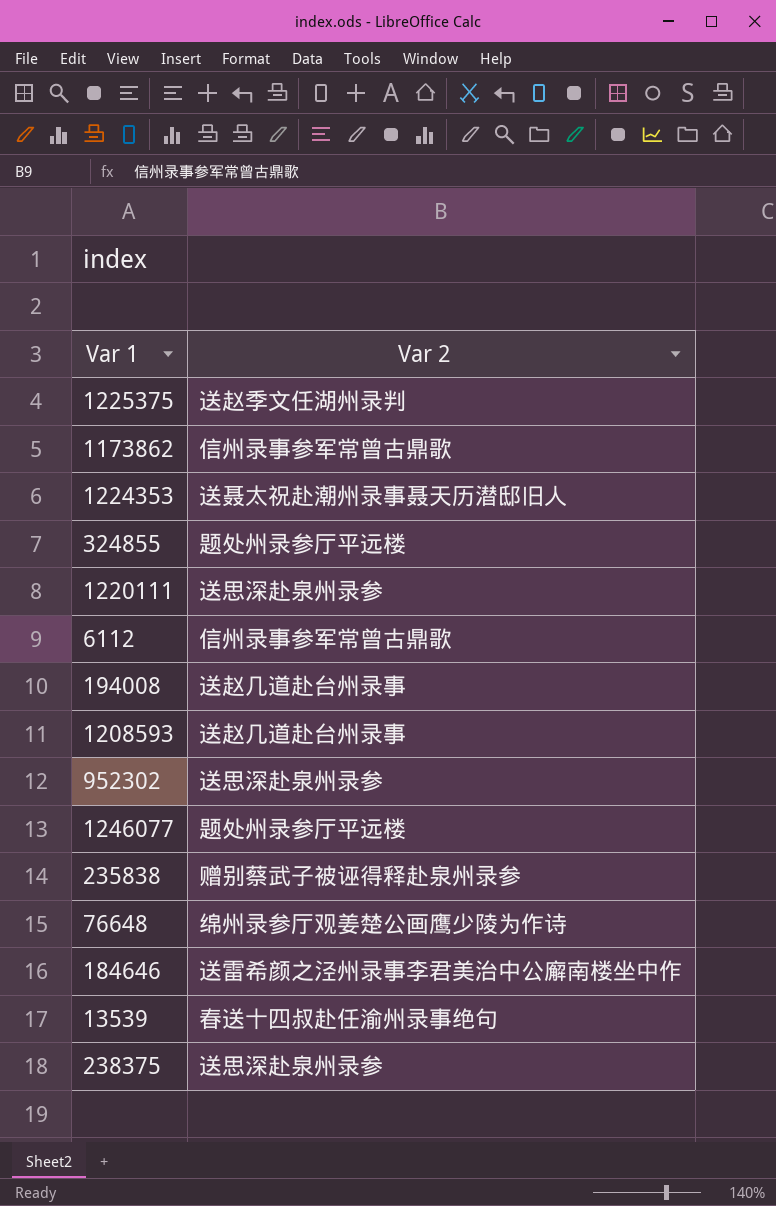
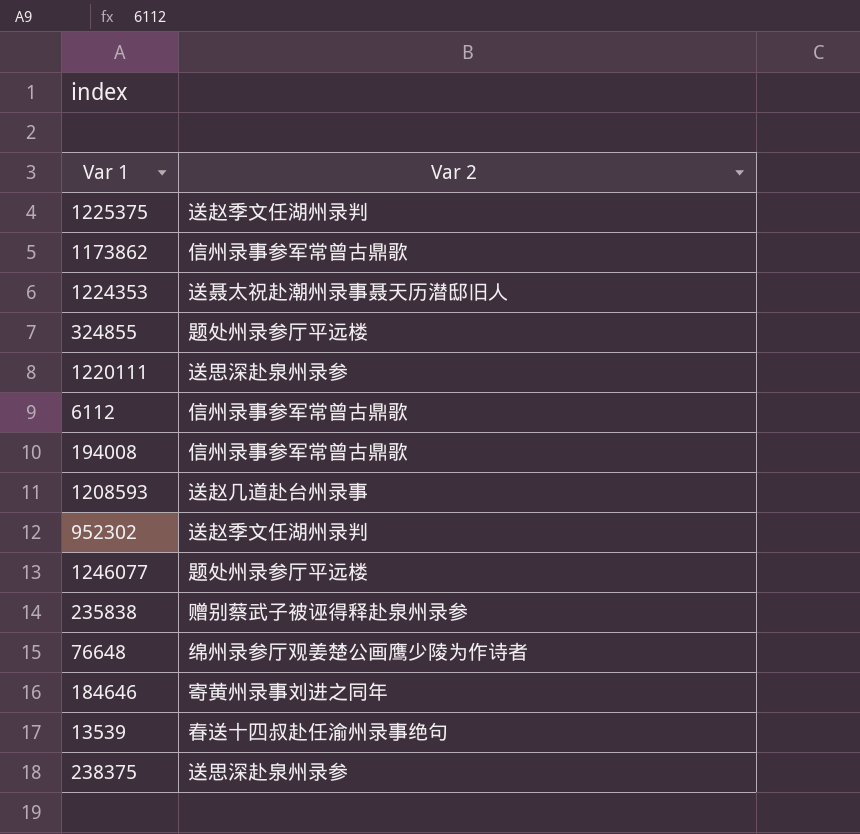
194008 | Var 2: 送赵几道赴台州录事 -> 信州录事参军常曾古鼎歌
952302 | Var 2: 送思深赴泉州录参 -> 送赵季文任湖州录判
76648 | Var 2: 绵州录参厅观姜楚公画鹰少陵为作诗 -> 绵州录参厅观姜楚公画鹰少陵为作诗者
184646 | Var 2: 送雷希颜之泾州录事李君美治中公廨南楼坐中作 -> 寄黄州录事刘进之同年

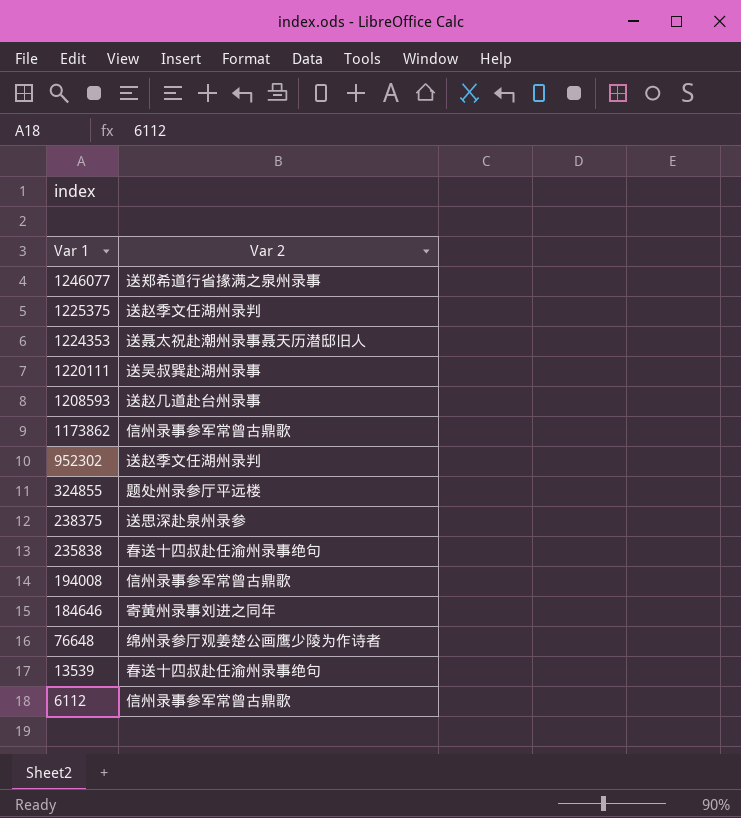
row order: none -> Var 1 descending
1246077 | Var 2: 题处州录参厅平远楼 -> 送郑希道行省掾满之泉州录事
1220111 | Var 2: 送思深赴泉州录参 -> 送吴叔巽赴湖州录事
235838 | Var 2: 赠别蔡武子被诬得释赴泉州录参 -> 春送十四叔赴任渝州录事绝句

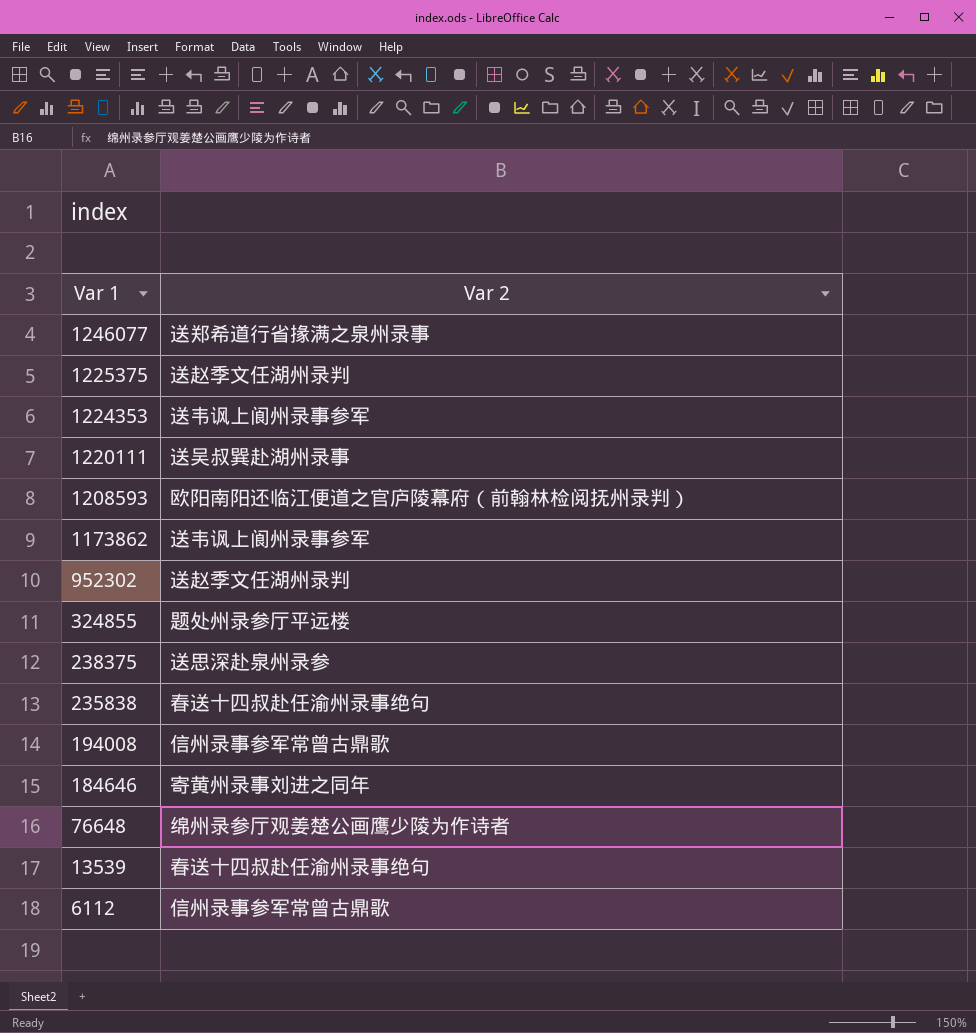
1224353 | Var 2: 送聂太祝赴潮州录事聂天历潜邸旧人 -> 送韦讽上阆州录事参军
1208593 | Var 2: 送赵几道赴台州录事 -> 欧阳南阳还临江便道之官庐陵幕府（前翰林检阅抚州录判）
1173862 | Var 2: 信州录事参军常曾古鼎歌 -> 送韦讽上阆州录事参军

